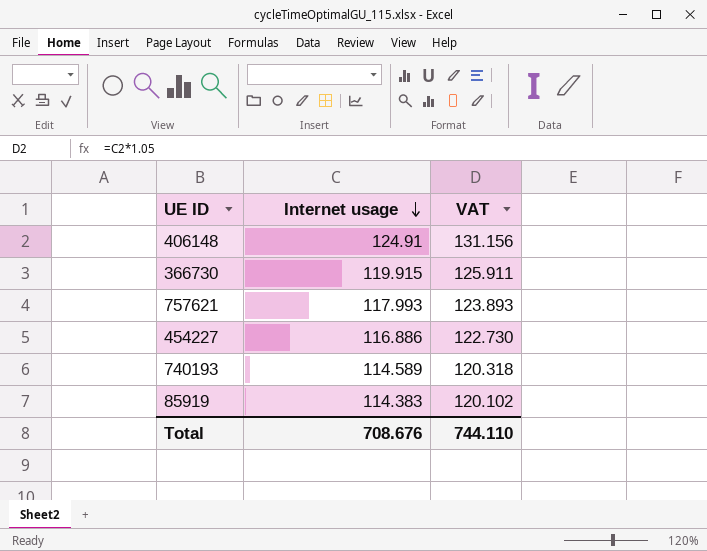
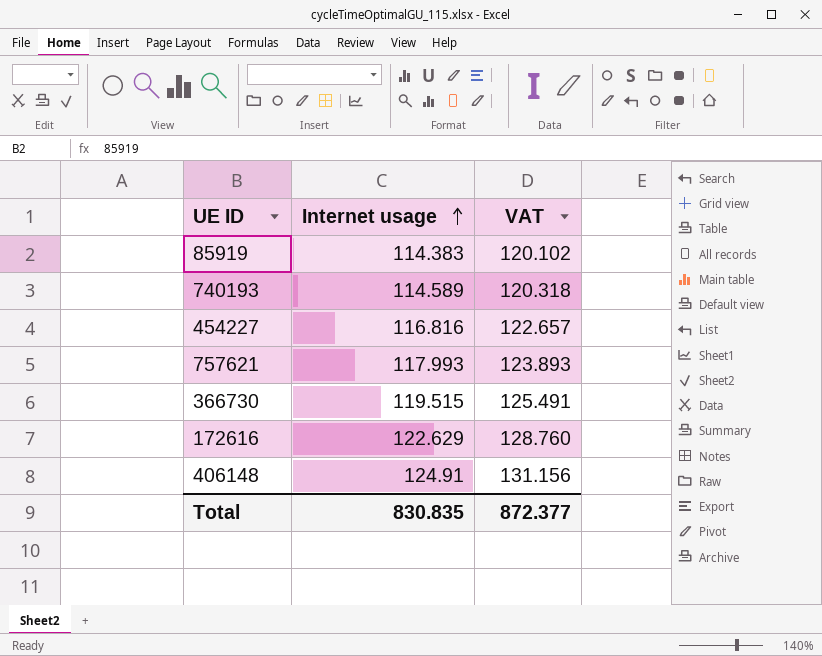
row order: Internet usage descending -> Internet usage ascending
454227 | Internet usage: 116.886 -> 116.816
454227 | VAT: 122.730 -> 122.657
366730 | Internet usage: 119.915 -> 119.515
366730 | VAT: 125.911 -> 125.491
row 172616: none -> 122.629 | 128.760
Total | Internet usage: 708.676 -> 830.835
Total | VAT: 744.110 -> 872.377

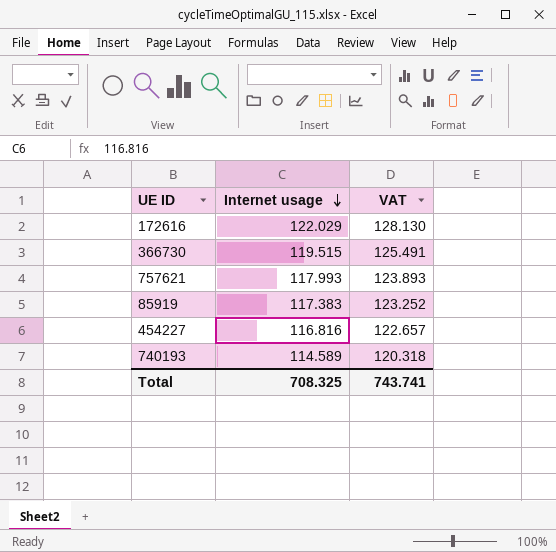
row order: Internet usage ascending -> Internet usage descending
row 406148: 124.91 | 131.156 -> none
172616 | Internet usage: 122.629 -> 122.029
172616 | VAT: 128.760 -> 128.130
85919 | Internet usage: 114.383 -> 117.383
85919 | VAT: 120.102 -> 123.252
Total | Internet usage: 830.835 -> 708.325
Total | VAT: 872.377 -> 743.741

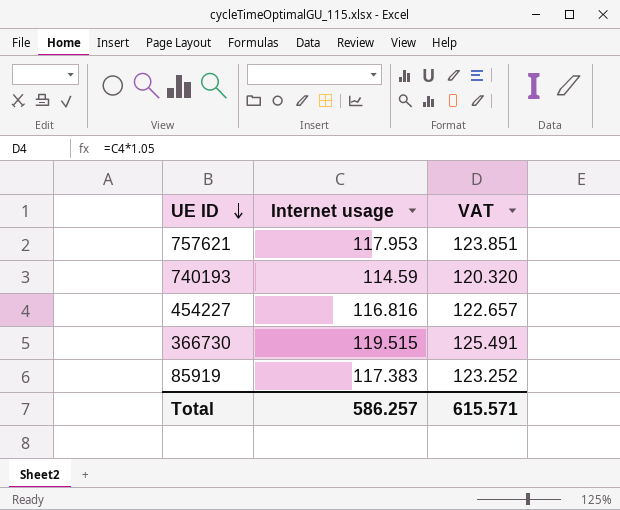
row order: Internet usage descending -> UE ID descending
row 172616: 122.029 | 128.130 -> none
757621 | Internet usage: 117.993 -> 117.953
757621 | VAT: 123.893 -> 123.851
740193 | Internet usage: 114.589 -> 114.59
740193 | VAT: 120.318 -> 120.320
Total | Internet usage: 708.325 -> 586.257
Total | VAT: 743.741 -> 615.571

